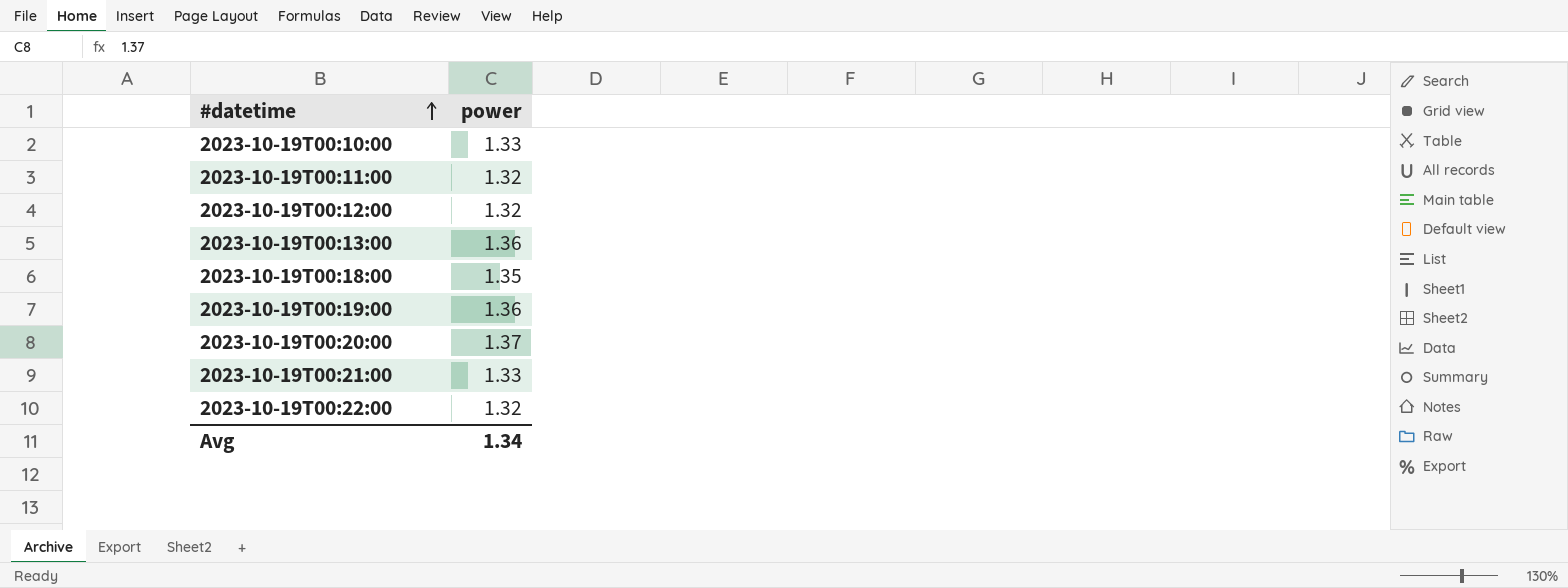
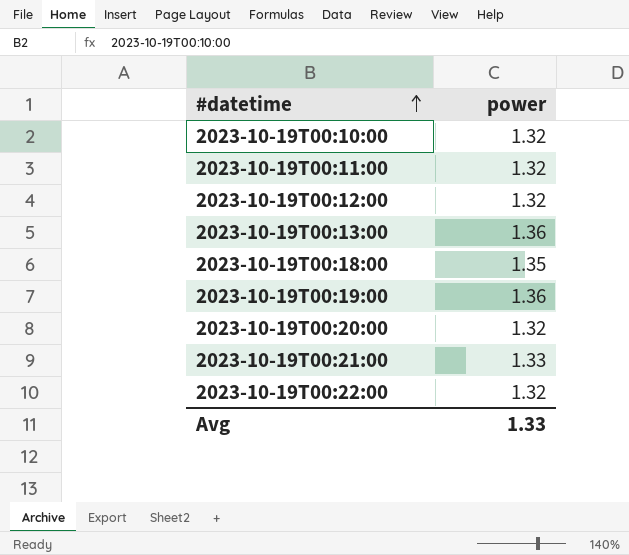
2023-10-19T00:10:00 | power: 1.33 -> 1.32
2023-10-19T00:20:00 | power: 1.37 -> 1.32
Avg | power: 1.34 -> 1.33

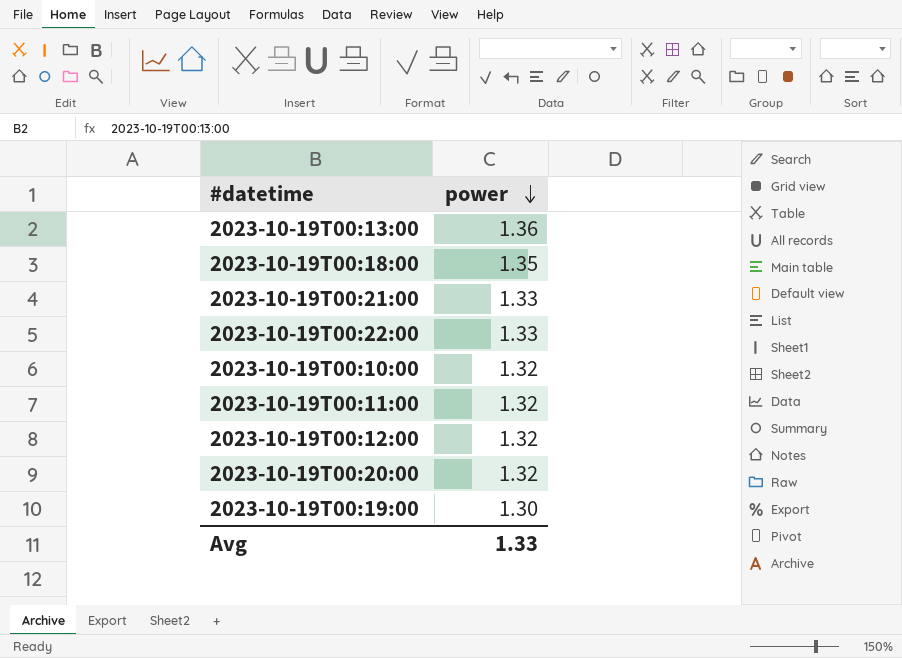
row order: #datetime ascending -> power descending
2023-10-19T00:22:00 | power: 1.32 -> 1.33
2023-10-19T00:19:00 | power: 1.36 -> 1.30

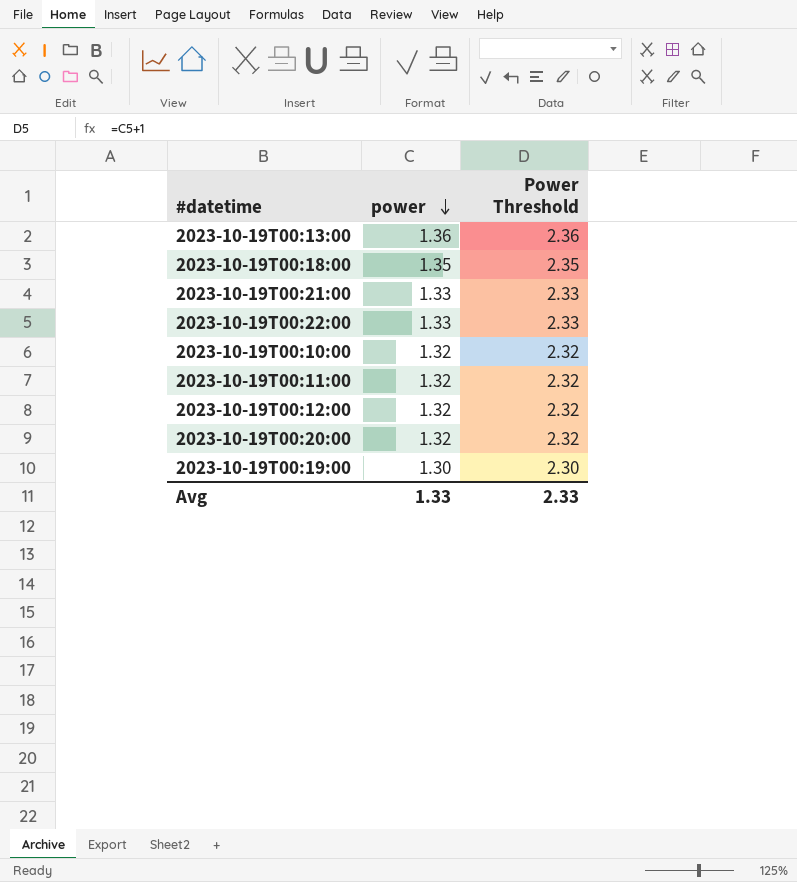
column Power Threshold | formula: none -> [power] + 1

